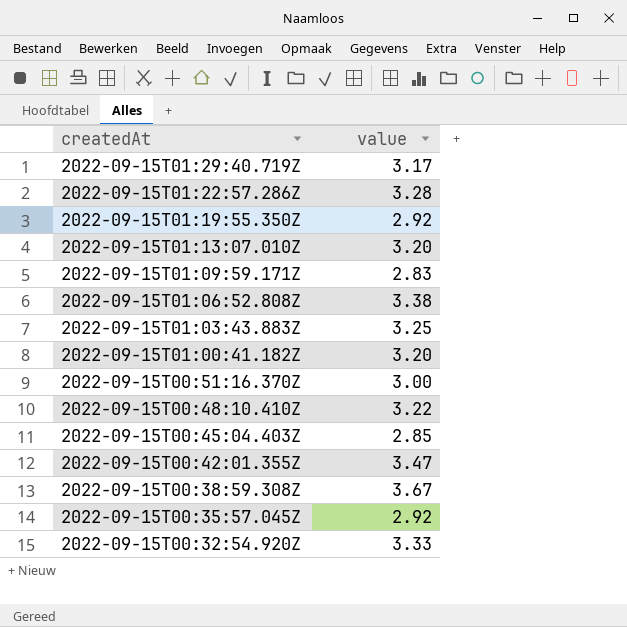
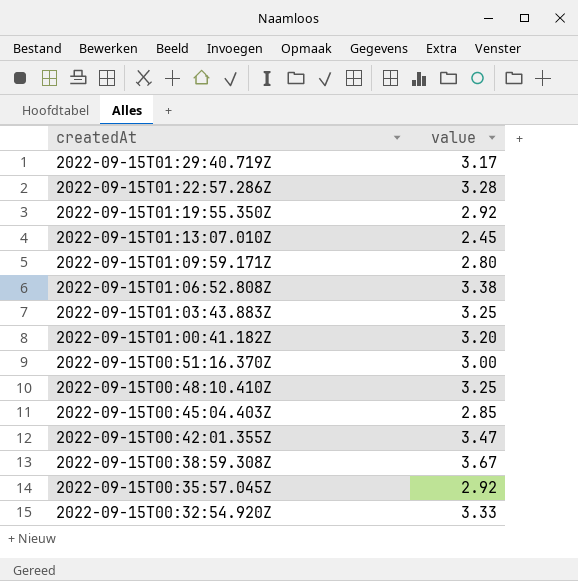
2022-09-15T01:13:07.010Z | value: 3.20 -> 2.45
2022-09-15T01:09:59.171Z | value: 2.83 -> 2.80
2022-09-15T00:48:10.410Z | value: 3.22 -> 3.25

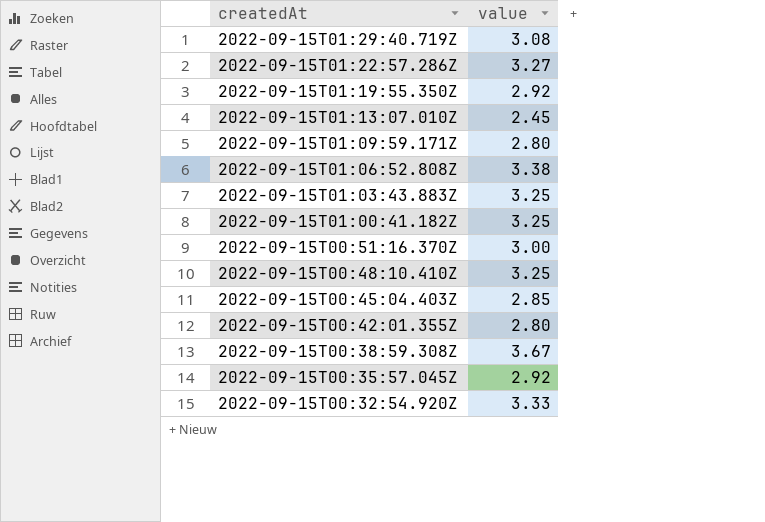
2022-09-15T01:29:40.719Z | value: 3.17 -> 3.08
2022-09-15T01:22:57.286Z | value: 3.28 -> 3.27
2022-09-15T01:00:41.182Z | value: 3.20 -> 3.25
2022-09-15T00:42:01.355Z | value: 3.47 -> 2.80

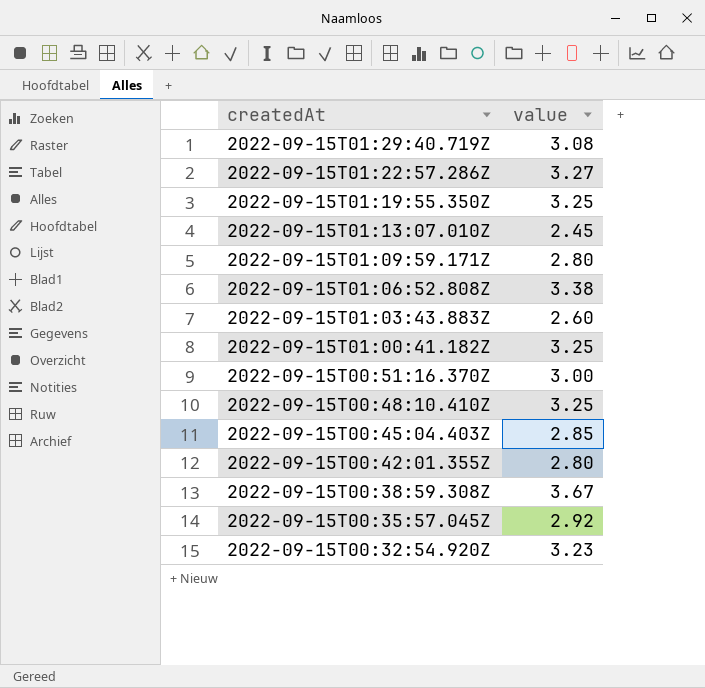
2022-09-15T01:19:55.350Z | value: 2.92 -> 3.25
2022-09-15T01:03:43.883Z | value: 3.25 -> 2.60
2022-09-15T00:32:54.920Z | value: 3.33 -> 3.23

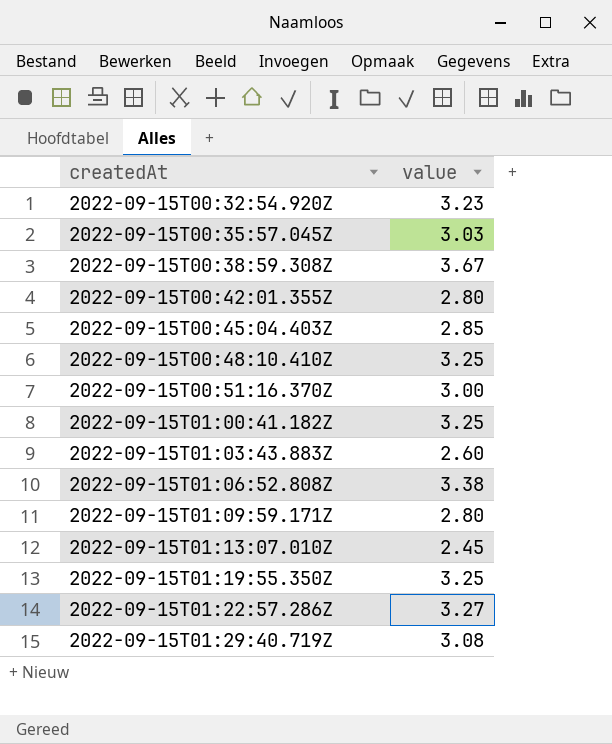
row order: createdAt descending -> createdAt ascending
2022-09-15T00:35:57.045Z | value: 2.92 -> 3.03

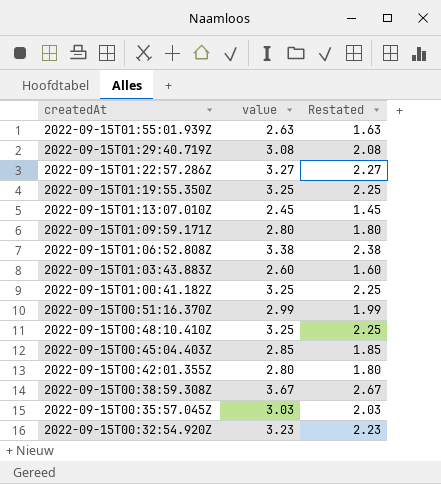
row order: createdAt ascending -> createdAt descending
column Restated | formula: none -> [value] - 1
row 2022-09-15T01:55:01.939Z: none -> 2.63 | 1.63
2022-09-15T00:51:16.370Z | value: 3.00 -> 2.99

